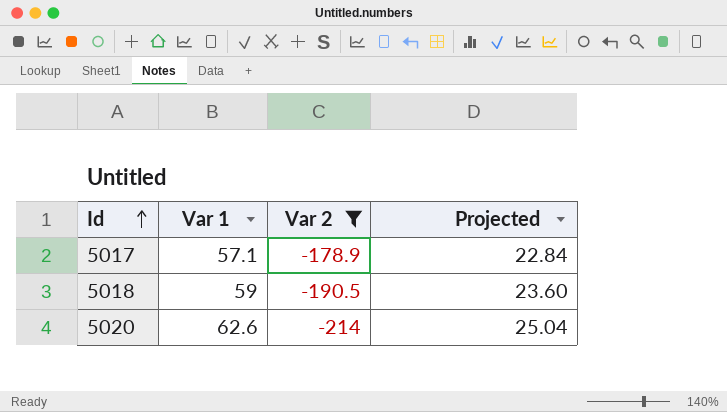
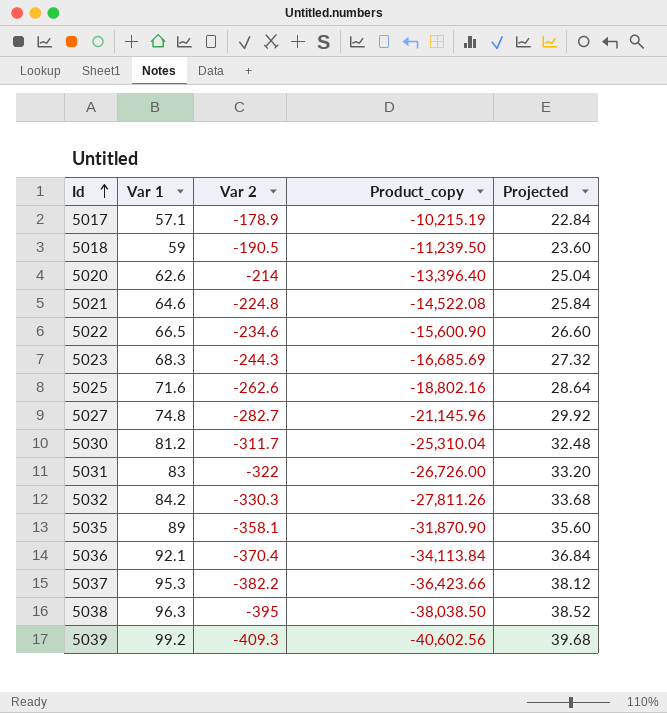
filter: Var 2 >= -214 -> none
column Product_copy | formula: none -> [Var 1] * [Var 2]

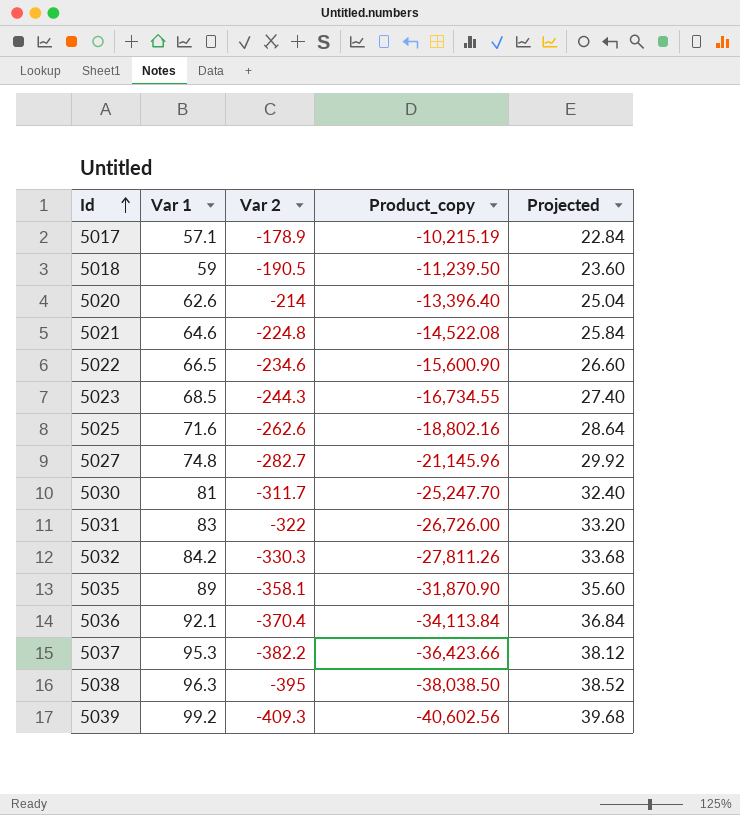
5023 | Var 1: 68.3 -> 68.5
5023 | Product_copy: -16,685.69 -> -16,734.55
5023 | Projected: 27.32 -> 27.40
5030 | Var 1: 81.2 -> 81
5030 | Product_copy: -25,310.04 -> -25,247.70
5030 | Projected: 32.48 -> 32.40

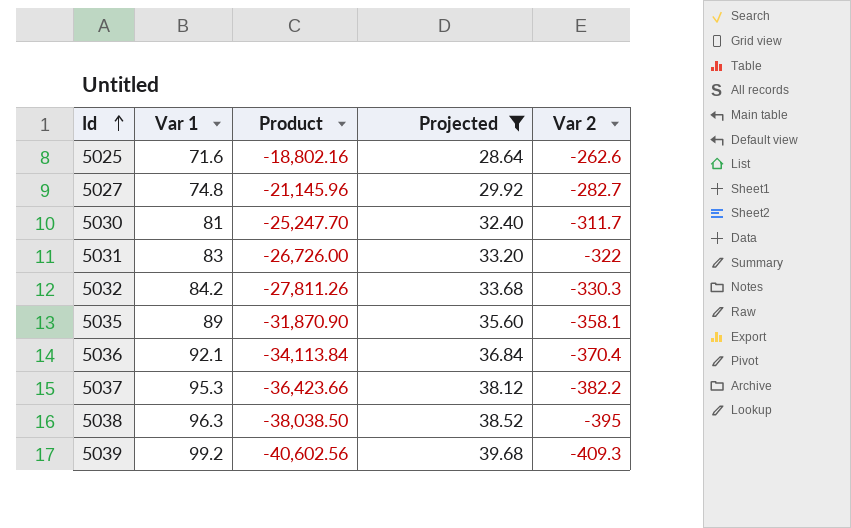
filter: none -> Projected >= 28.64
column name: Product_copy -> Product
column Var 2 | position: 3 -> 5

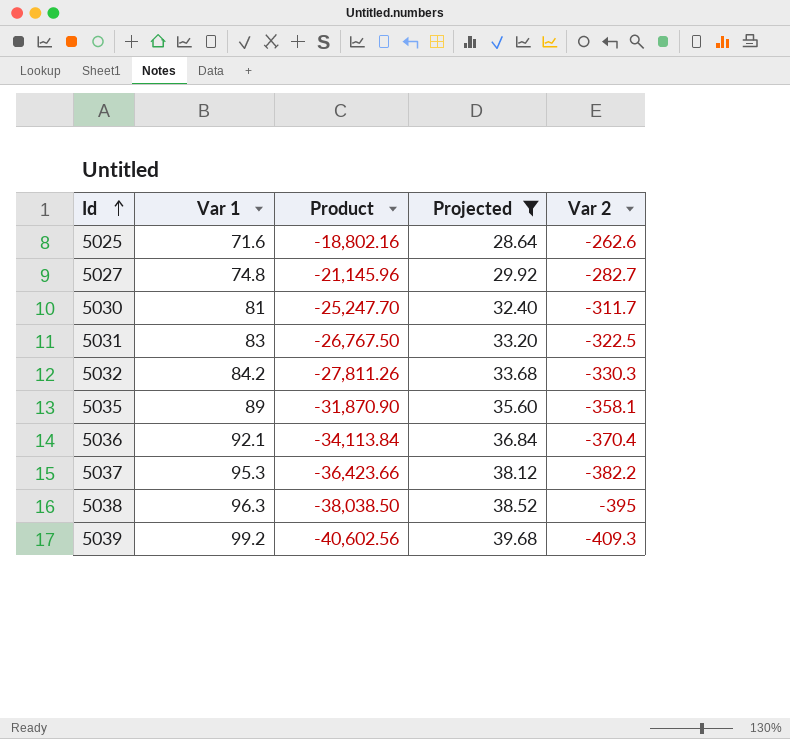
5031 | Product: -26,726.00 -> -26,767.50
5031 | Var 2: -322 -> -322.5

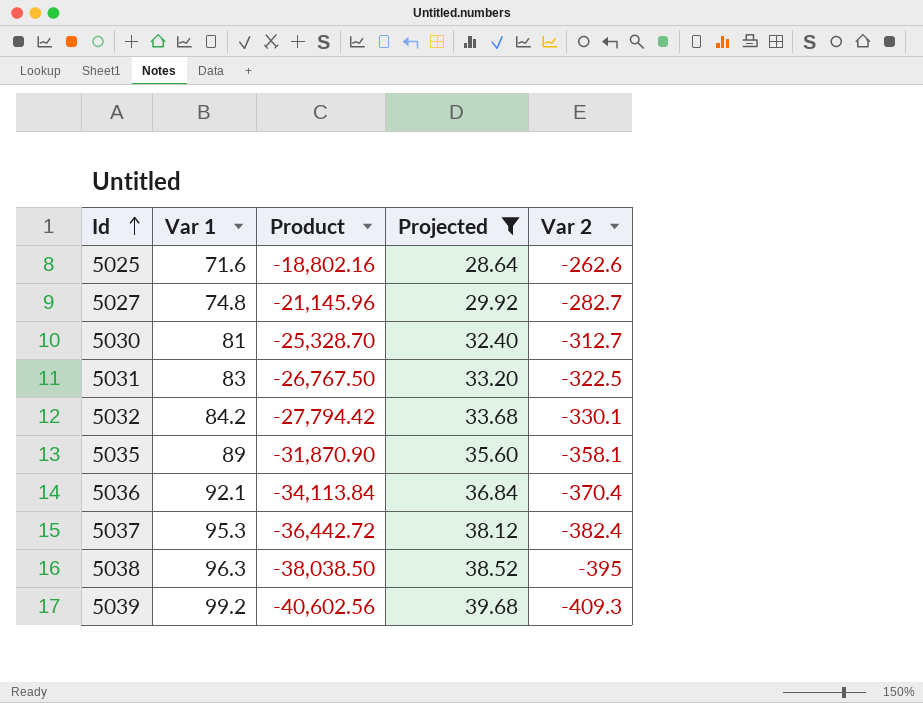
5030 | Product: -25,247.70 -> -25,328.70
5030 | Var 2: -311.7 -> -312.7
5032 | Product: -27,811.26 -> -27,794.42
5032 | Var 2: -330.3 -> -330.1
5037 | Product: -36,423.66 -> -36,442.72
5037 | Var 2: -382.2 -> -382.4

